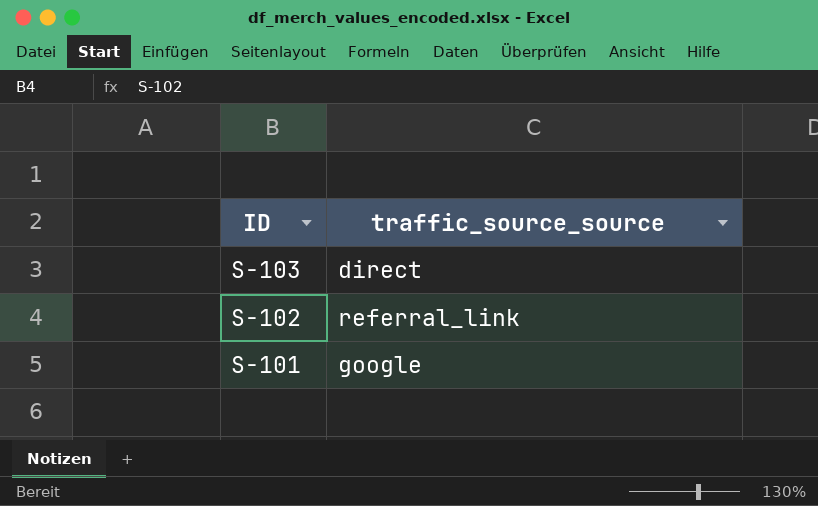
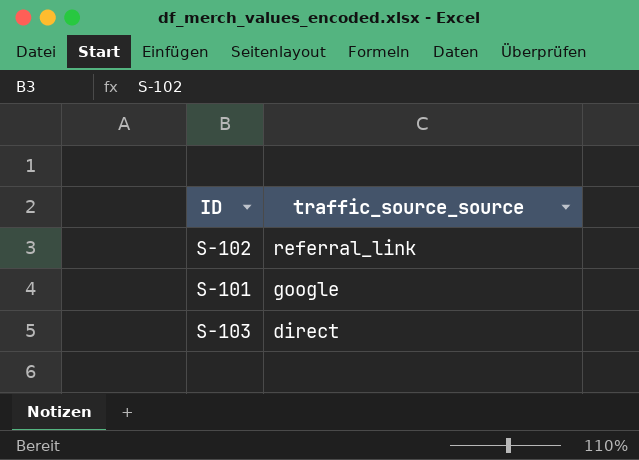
row order: ID descending -> traffic_source_source descending

